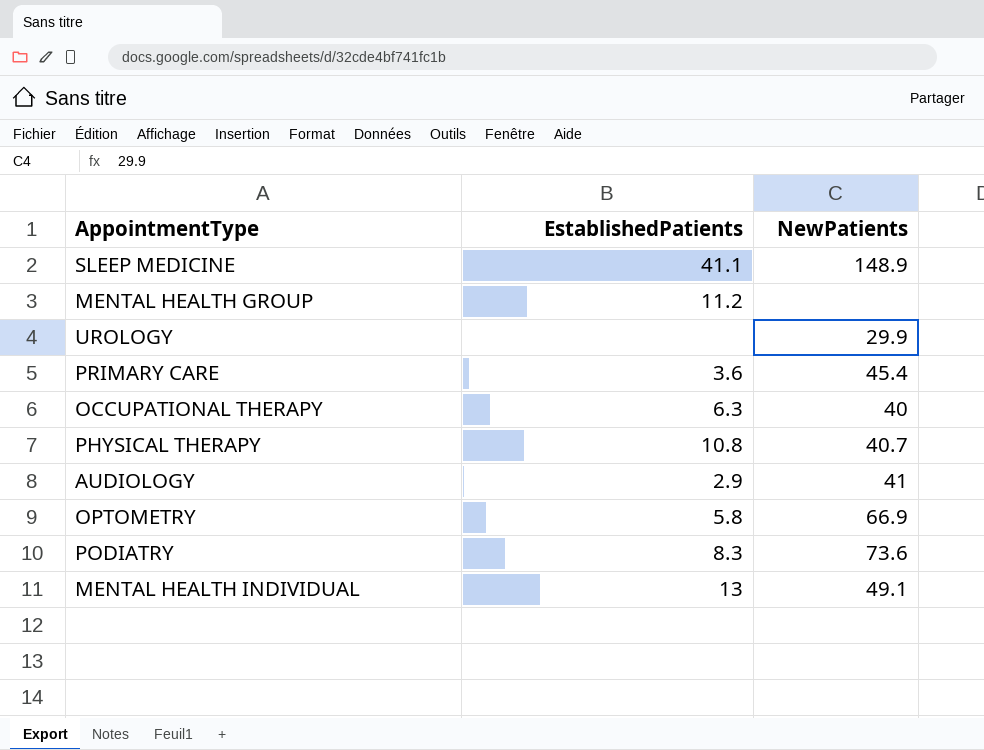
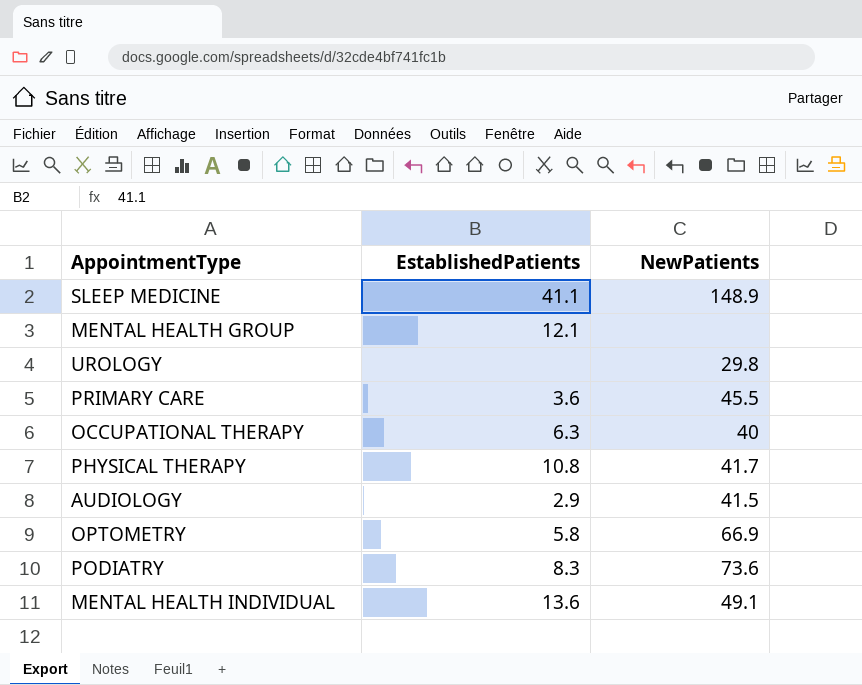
MENTAL HEALTH GROUP | EstablishedPatients: 11.2 -> 12.1
UROLOGY | NewPatients: 29.9 -> 29.8
PRIMARY CARE | NewPatients: 45.4 -> 45.5
PHYSICAL THERAPY | NewPatients: 40.7 -> 41.7
AUDIOLOGY | NewPatients: 41 -> 41.5
MENTAL HEALTH INDIVIDUAL | EstablishedPatients: 13 -> 13.6

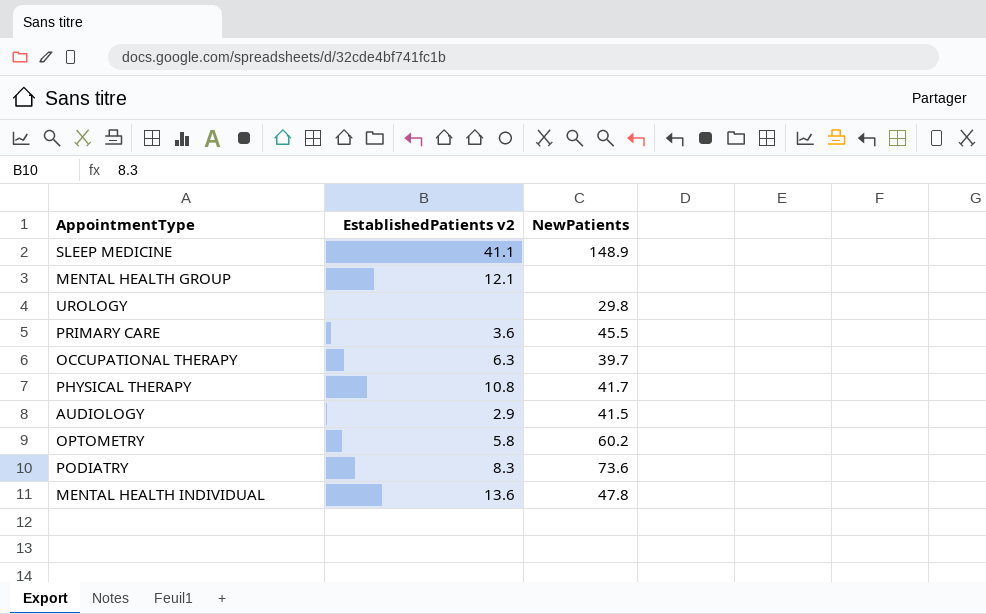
column name: EstablishedPatients -> EstablishedPatients v2
OCCUPATIONAL THERAPY | NewPatients: 40 -> 39.7
OPTOMETRY | NewPatients: 66.9 -> 60.2
MENTAL HEALTH INDIVIDUAL | NewPatients: 49.1 -> 47.8

